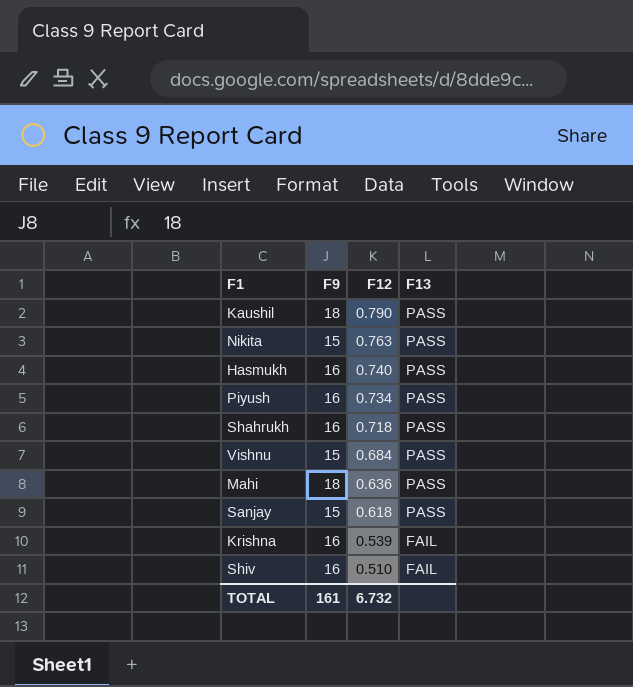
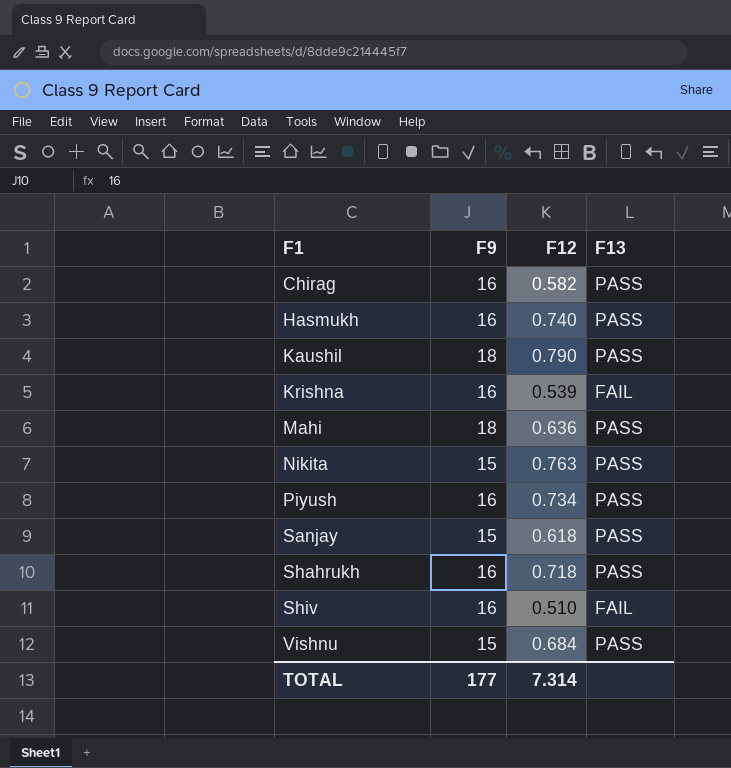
row order: F12 descending -> F1 ascending
row Chirag: none -> 16 | 0.582 | PASS
TOTAL | F9: 161 -> 177
TOTAL | F12: 6.732 -> 7.314

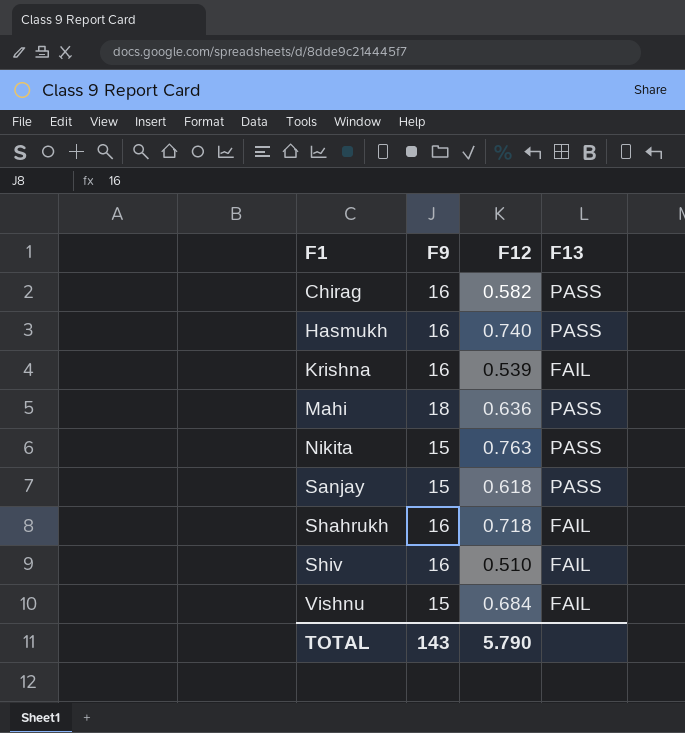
row Kaushil: 18 | 0.790 | PASS -> none
row Piyush: 16 | 0.734 | PASS -> none
Shahrukh | F13: PASS -> FAIL
Vishnu | F13: PASS -> FAIL
TOTAL | F9: 177 -> 143
TOTAL | F12: 7.314 -> 5.790

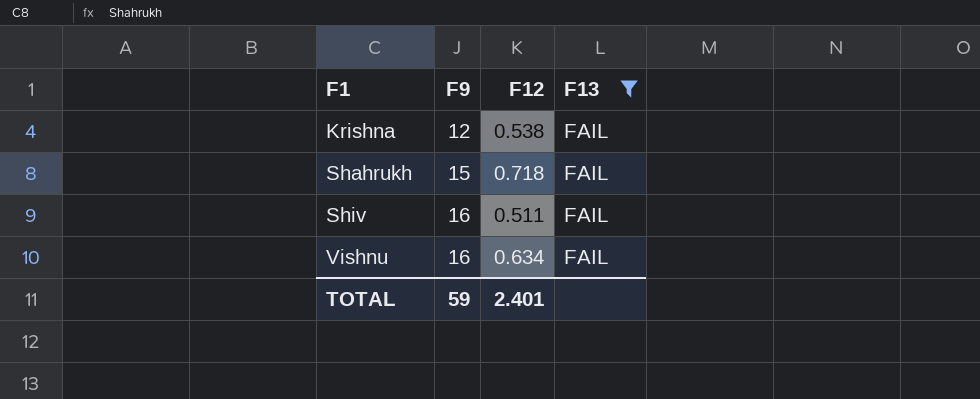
filter: none -> F13 = FAIL
Krishna | F9: 16 -> 12
Krishna | F12: 0.539 -> 0.538
Shahrukh | F9: 16 -> 15
Shiv | F12: 0.510 -> 0.511
Vishnu | F9: 15 -> 16
Vishnu | F12: 0.684 -> 0.634
TOTAL | F9: 143 -> 59
TOTAL | F12: 5.790 -> 2.401

